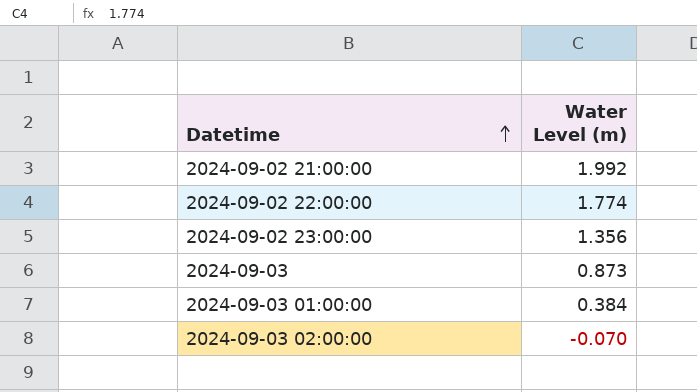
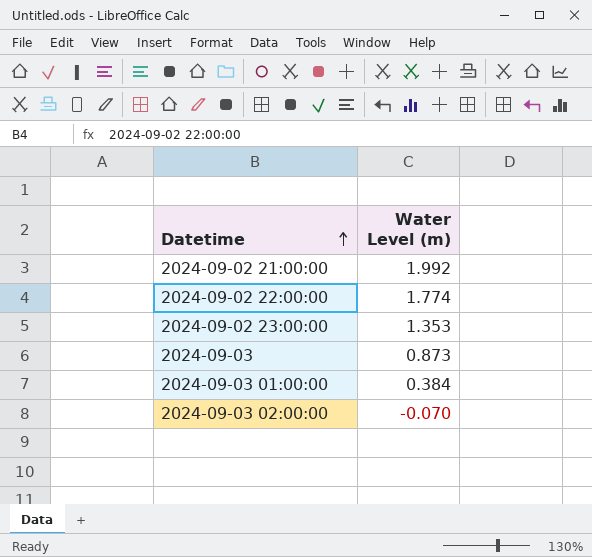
2024-09-02 23:00:00 | Water Level (m): 1.356 -> 1.353

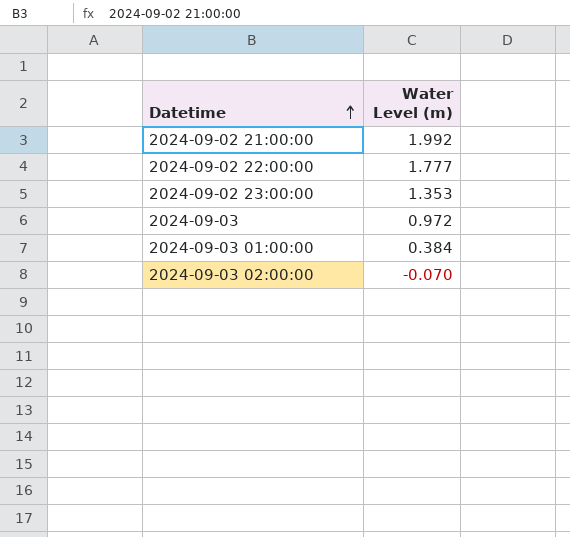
2024-09-02 22:00:00 | Water Level (m): 1.774 -> 1.777
2024-09-03 | Water Level (m): 0.873 -> 0.972

